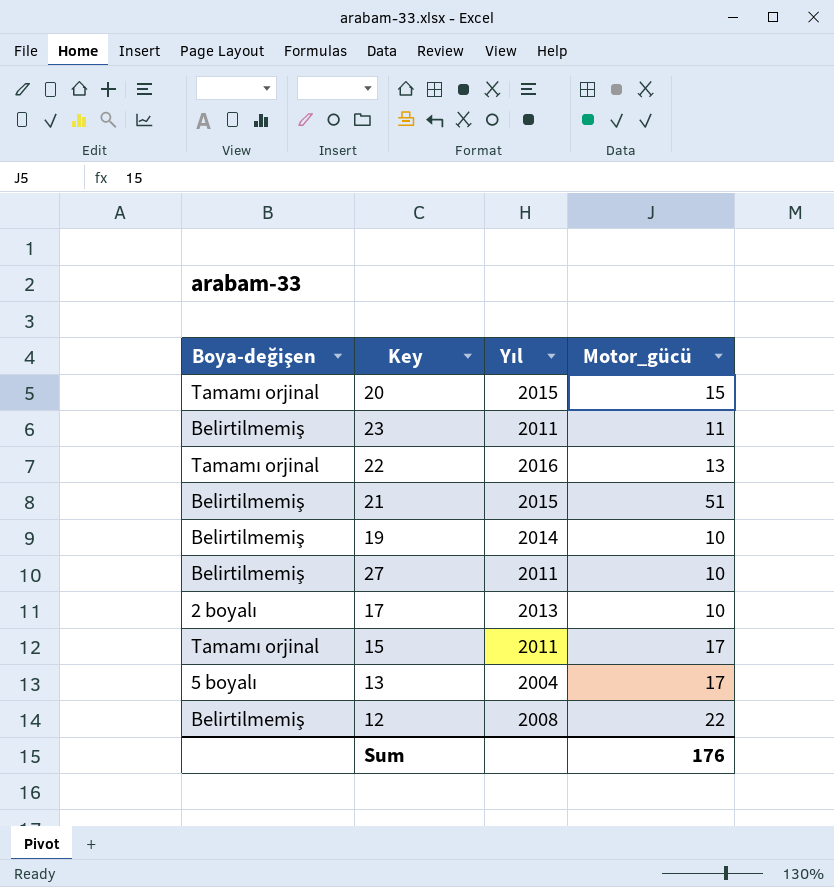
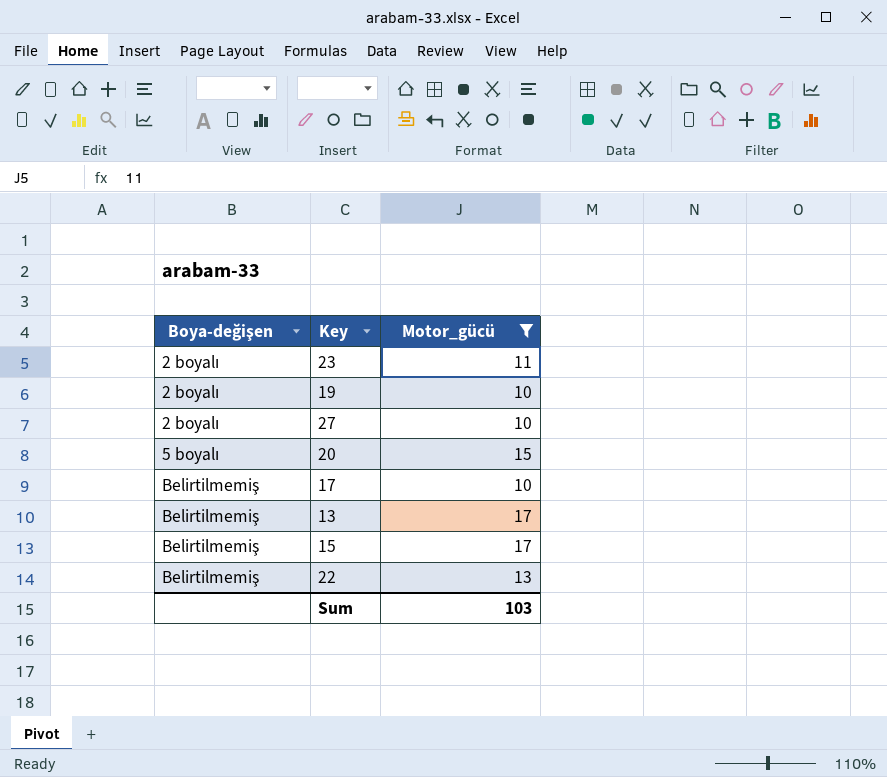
filter: none -> Motor_gücü <= 17
row order: none -> Boya-değişen ascending
column Yıl | position: 3 -> none
23 | Boya-değişen: Belirtilmemiş -> 2 boyalı
19 | Boya-değişen: Belirtilmemiş -> 2 boyalı
27 | Boya-değişen: Belirtilmemiş -> 2 boyalı
20 | Boya-değişen: Tamamı orjinal -> 5 boyalı
17 | Boya-değişen: 2 boyalı -> Belirtilmemiş
13 | Boya-değişen: 5 boyalı -> Belirtilmemiş
15 | Boya-değişen: Tamamı orjinal -> Belirtilmemiş
22 | Boya-değişen: Tamamı orjinal -> Belirtilmemiş
Sum | Motor_gücü: 176 -> 103

